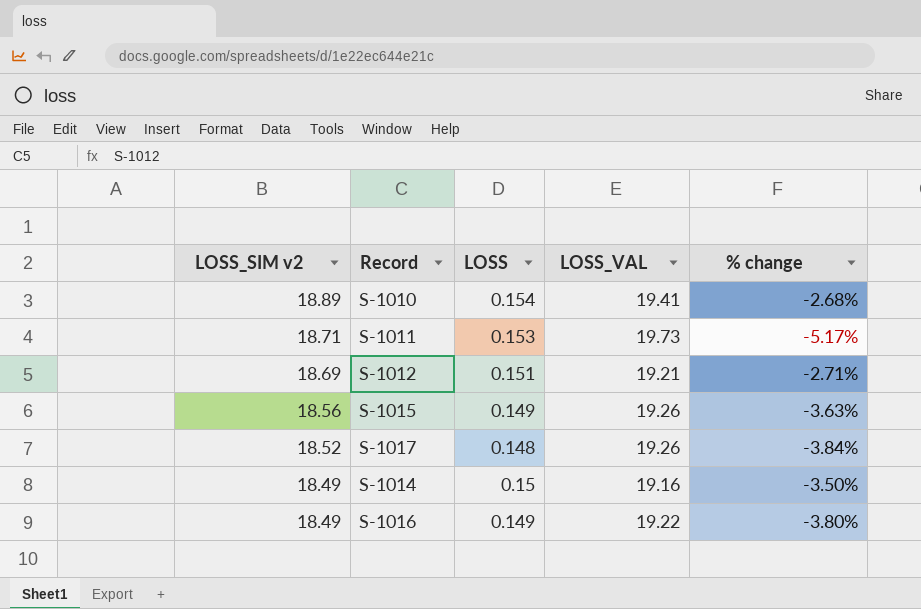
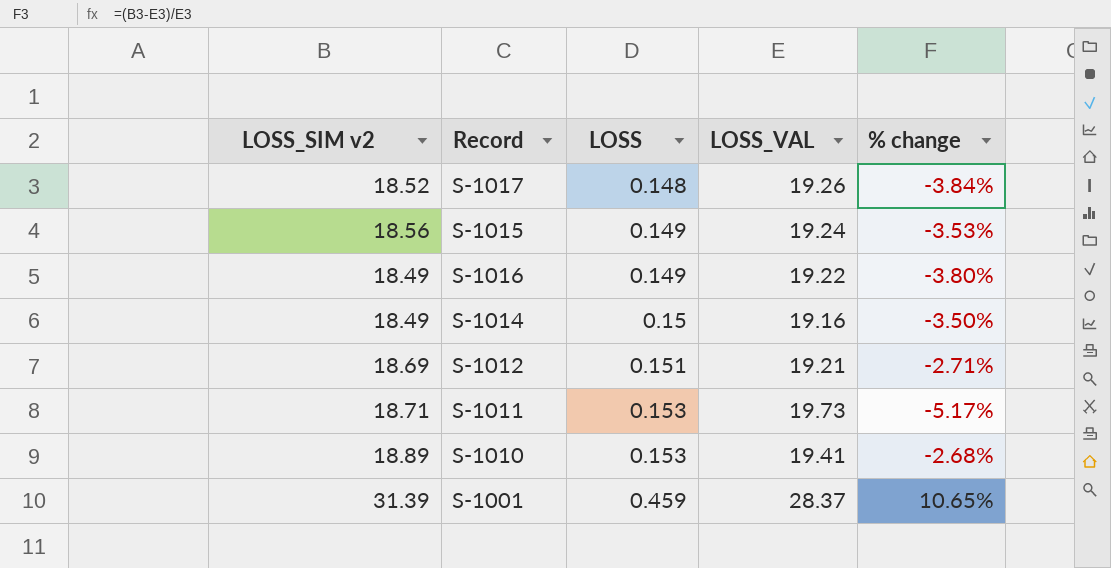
row order: LOSS_SIM v2 descending -> LOSS ascending
S-1015 | LOSS_VAL: 19.26 -> 19.24
S-1015 | % change: -3.63% -> -3.53%
S-1010 | LOSS: 0.154 -> 0.153
row S-1001: none -> 31.39 | 0.459 | 28.37 | 10.65%

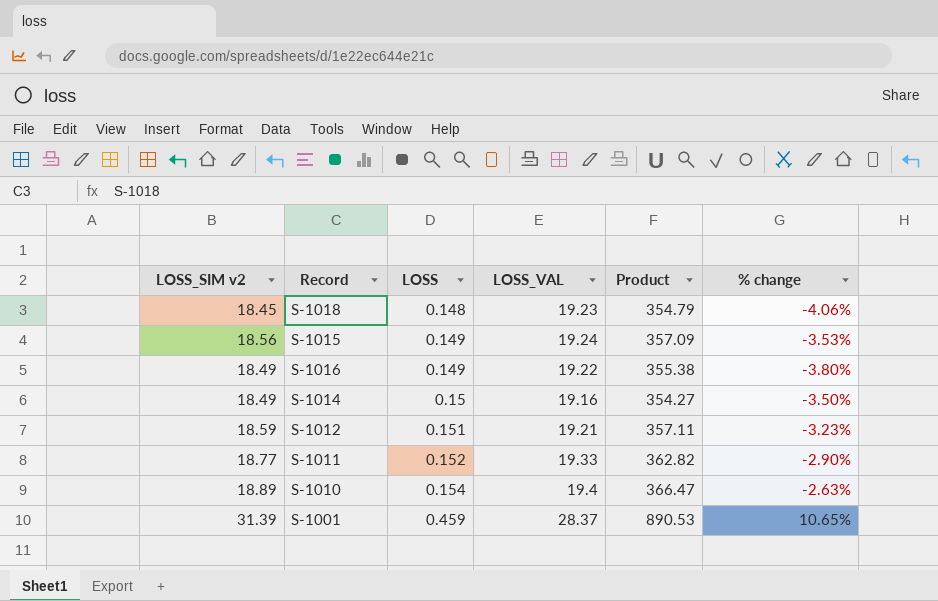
column Product | formula: none -> [LOSS_SIM v2] * [LOSS_VAL]
row S-1017: 18.52 | 0.148 | 19.26 | -3.84% -> none
row S-1018: none -> 18.45 | 0.148 | 19.23 | 354.79 | -4.06%
S-1012 | LOSS_SIM v2: 18.69 -> 18.59
S-1012 | % change: -2.71% -> -3.23%
S-1011 | LOSS_SIM v2: 18.71 -> 18.77
S-1011 | LOSS: 0.153 -> 0.152
S-1011 | LOSS_VAL: 19.73 -> 19.33
S-1011 | % change: -5.17% -> -2.90%
S-1010 | LOSS: 0.153 -> 0.154
S-1010 | LOSS_VAL: 19.41 -> 19.4
S-1010 | % change: -2.68% -> -2.63%

